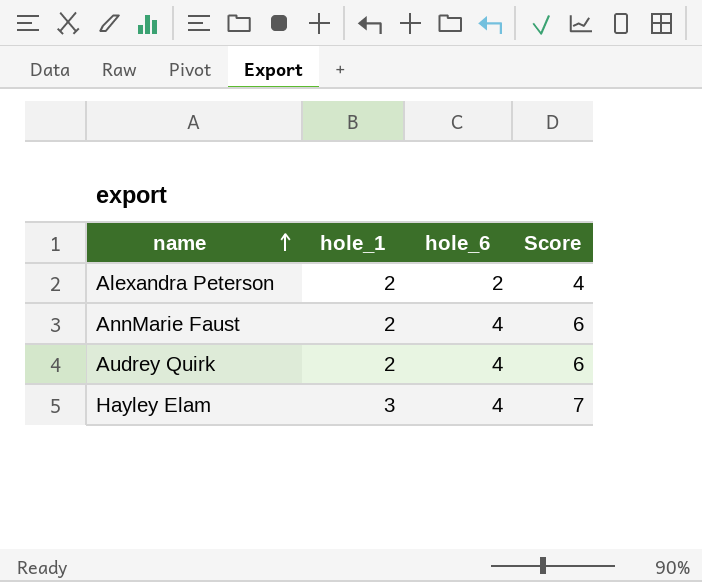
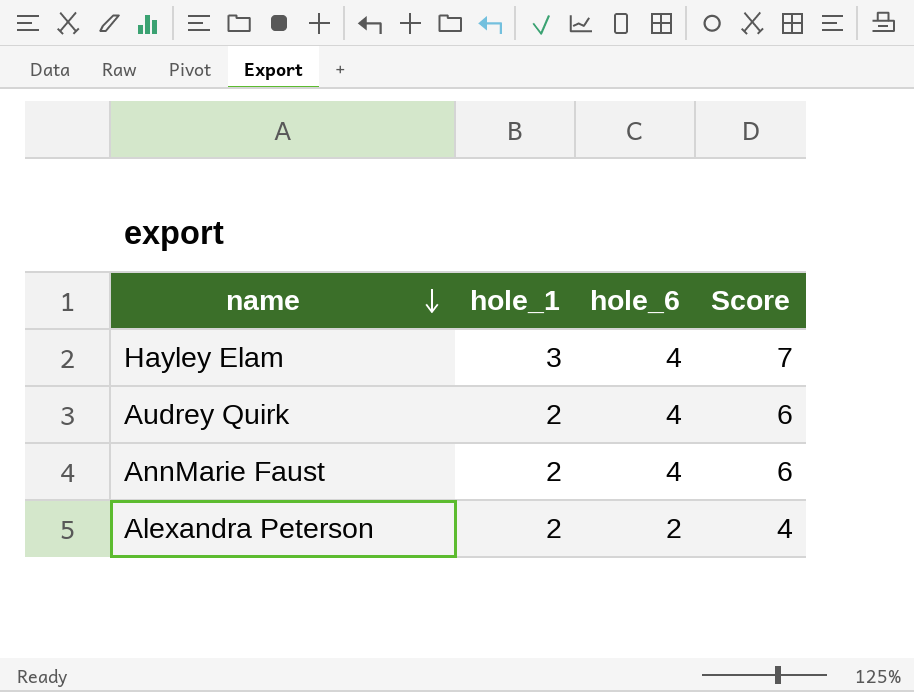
row order: name ascending -> name descending

